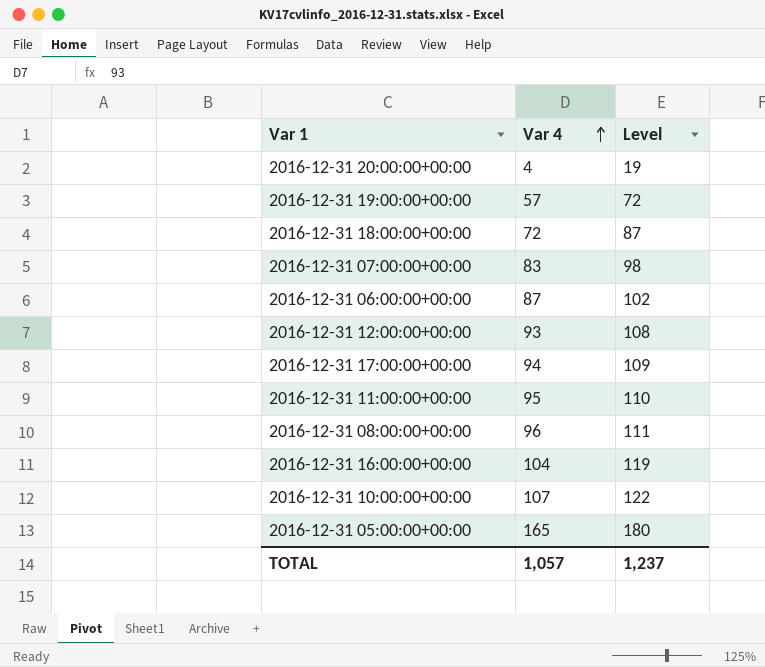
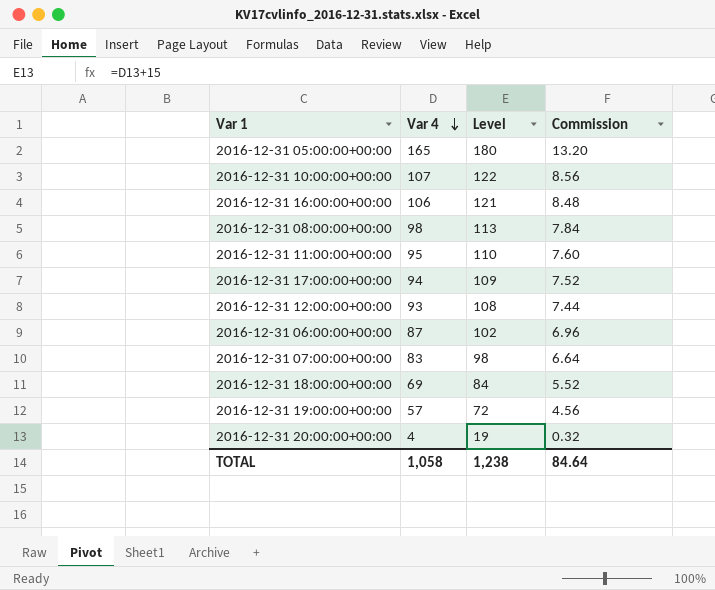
row order: Var 4 ascending -> Var 4 descending
column Commission | formula: none -> [Var 4] * 0.08
2016-12-31 16:00:00+00:00 | Var 4: 104 -> 106
2016-12-31 16:00:00+00:00 | Level: 119 -> 121
2016-12-31 08:00:00+00:00 | Var 4: 96 -> 98
2016-12-31 08:00:00+00:00 | Level: 111 -> 113
2016-12-31 18:00:00+00:00 | Var 4: 72 -> 69
2016-12-31 18:00:00+00:00 | Level: 87 -> 84
TOTAL | Var 4: 1,057 -> 1,058
TOTAL | Level: 1,237 -> 1,238

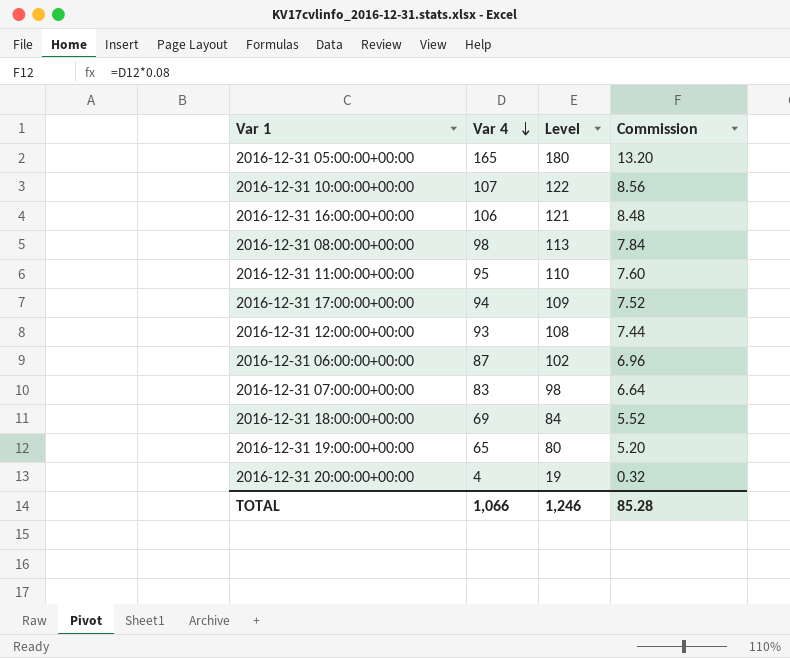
2016-12-31 19:00:00+00:00 | Var 4: 57 -> 65
2016-12-31 19:00:00+00:00 | Level: 72 -> 80
2016-12-31 19:00:00+00:00 | Commission: 4.56 -> 5.20
TOTAL | Var 4: 1,058 -> 1,066
TOTAL | Level: 1,238 -> 1,246
TOTAL | Commission: 84.64 -> 85.28

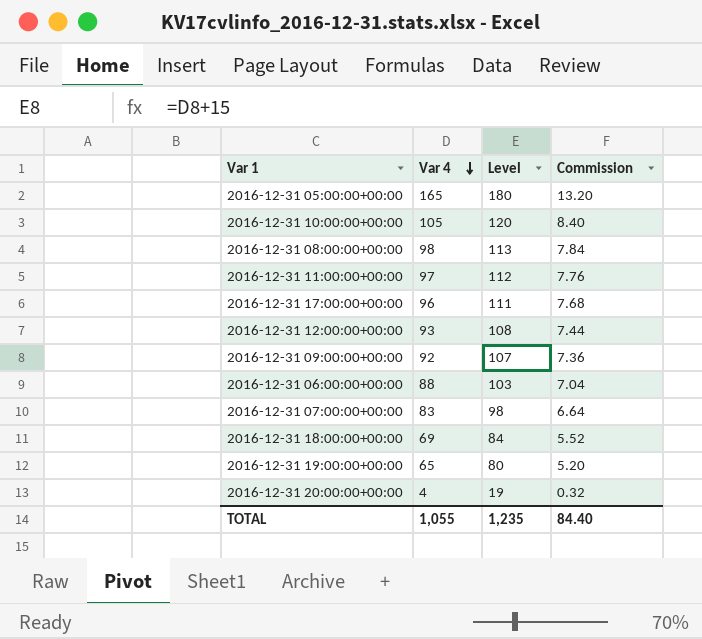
row 2016-12-31 16:00:00+00:00: 106 | 121 | 8.48 -> none
2016-12-31 10:00:00+00:00 | Var 4: 107 -> 105
2016-12-31 10:00:00+00:00 | Level: 122 -> 120
2016-12-31 10:00:00+00:00 | Commission: 8.56 -> 8.40
2016-12-31 11:00:00+00:00 | Var 4: 95 -> 97
2016-12-31 11:00:00+00:00 | Level: 110 -> 112
2016-12-31 11:00:00+00:00 | Commission: 7.60 -> 7.76
2016-12-31 17:00:00+00:00 | Var 4: 94 -> 96
2016-12-31 17:00:00+00:00 | Level: 109 -> 111
2016-12-31 17:00:00+00:00 | Commission: 7.52 -> 7.68
row 2016-12-31 09:00:00+00:00: none -> 92 | 107 | 7.36
2016-12-31 06:00:00+00:00 | Var 4: 87 -> 88
2016-12-31 06:00:00+00:00 | Level: 102 -> 103
2016-12-31 06:00:00+00:00 | Commission: 6.96 -> 7.04
TOTAL | Var 4: 1,066 -> 1,055
TOTAL | Level: 1,246 -> 1,235
TOTAL | Commission: 85.28 -> 84.40

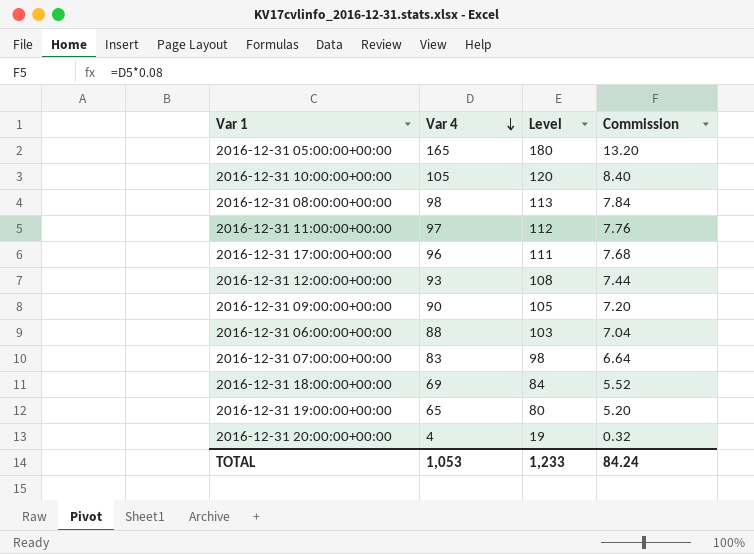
2016-12-31 09:00:00+00:00 | Var 4: 92 -> 90
2016-12-31 09:00:00+00:00 | Level: 107 -> 105
2016-12-31 09:00:00+00:00 | Commission: 7.36 -> 7.20
TOTAL | Var 4: 1,055 -> 1,053
TOTAL | Level: 1,235 -> 1,233
TOTAL | Commission: 84.40 -> 84.24

